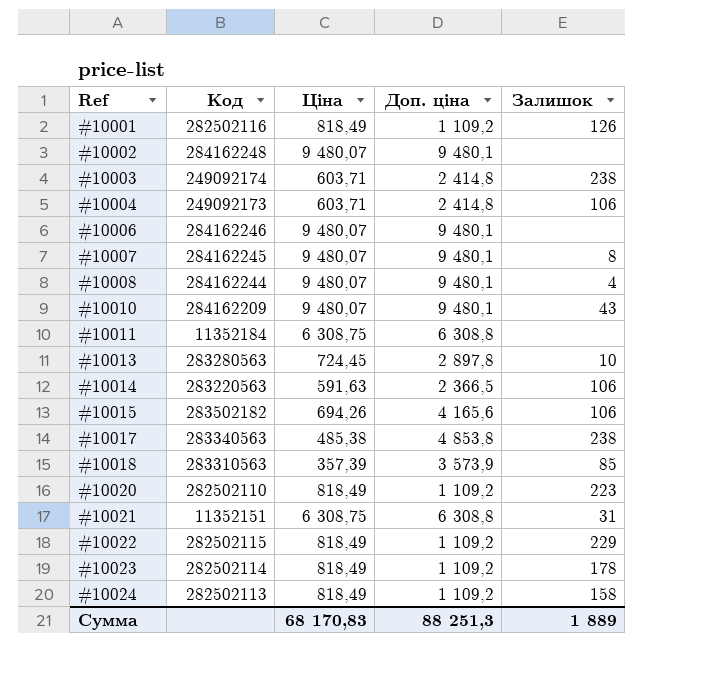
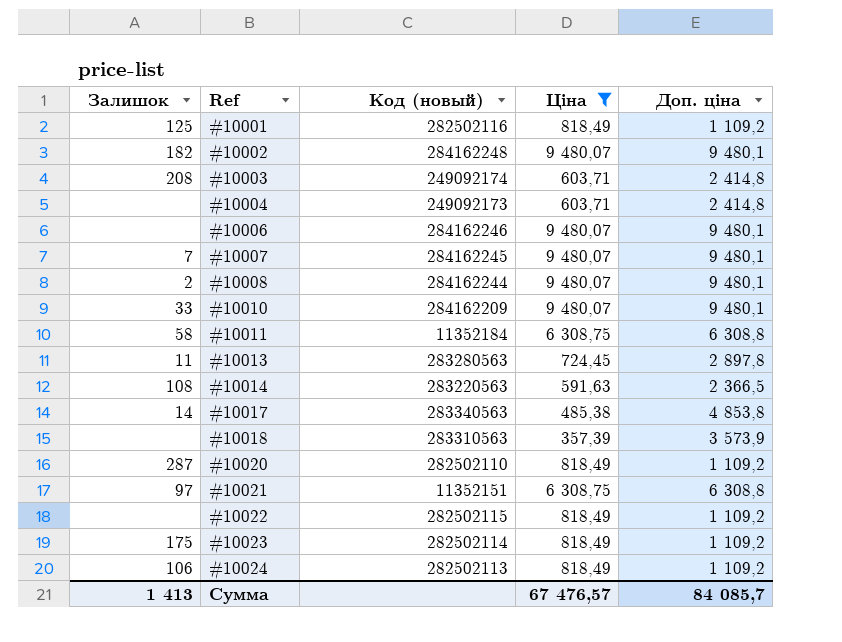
filter: none -> Ціна != 694,26
column Залишок | position: 5 -> 1
column name: Код -> Код (новый)
#10001 | Залишок: 126 -> 125
#10002 | Залишок: none -> 182
#10003 | Залишок: 238 -> 208
#10004 | Залишок: 106 -> none
#10007 | Залишок: 8 -> 7
#10008 | Залишок: 4 -> 2
#10010 | Залишок: 43 -> 33
#10011 | Залишок: none -> 58
#10013 | Залишок: 10 -> 11
#10014 | Залишок: 106 -> 108
#10017 | Залишок: 238 -> 14
#10018 | Залишок: 85 -> none
#10020 | Залишок: 223 -> 287
#10021 | Залишок: 31 -> 97
#10022 | Залишок: 229 -> none
#10023 | Залишок: 178 -> 175
#10024 | Залишок: 158 -> 106
Сумма | Залишок: 1 889 -> 1 413
Сумма | Ціна: 68 170,83 -> 67 476,57
Сумма | Доп. ціна: 88 251,3 -> 84 085,7

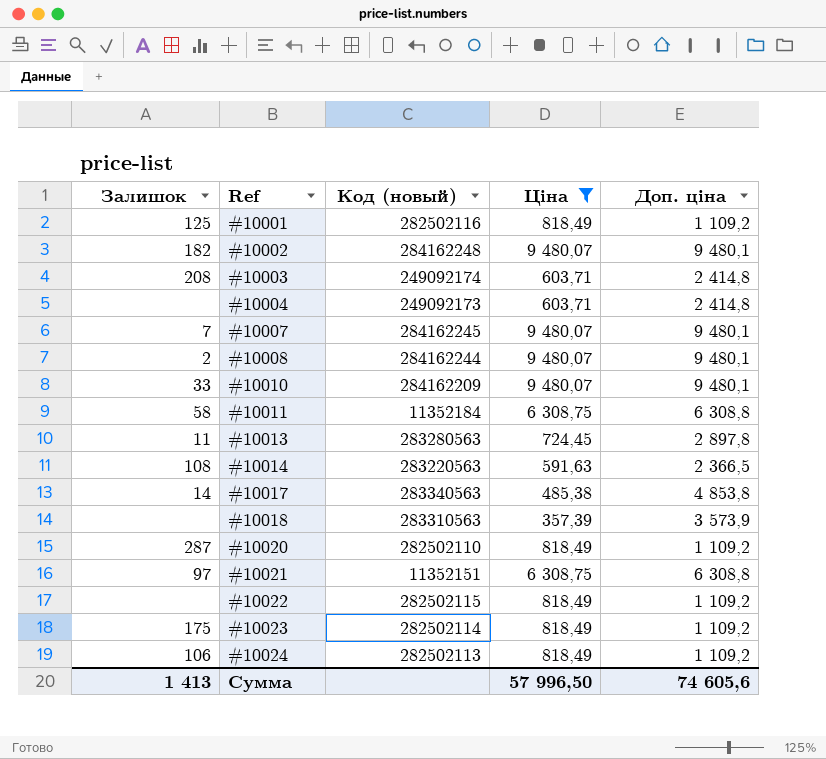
row #10006: none | 284162246 | 9 480,07 | 9 480,1 -> none
Сумма | Ціна: 67 476,57 -> 57 996,50
Сумма | Доп. ціна: 84 085,7 -> 74 605,6

